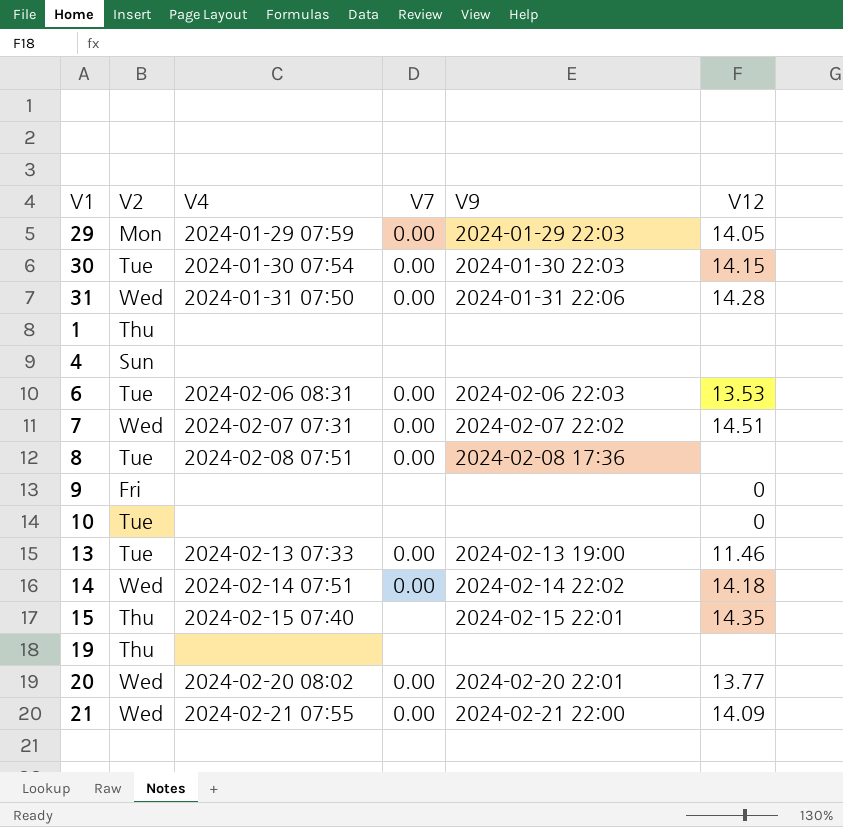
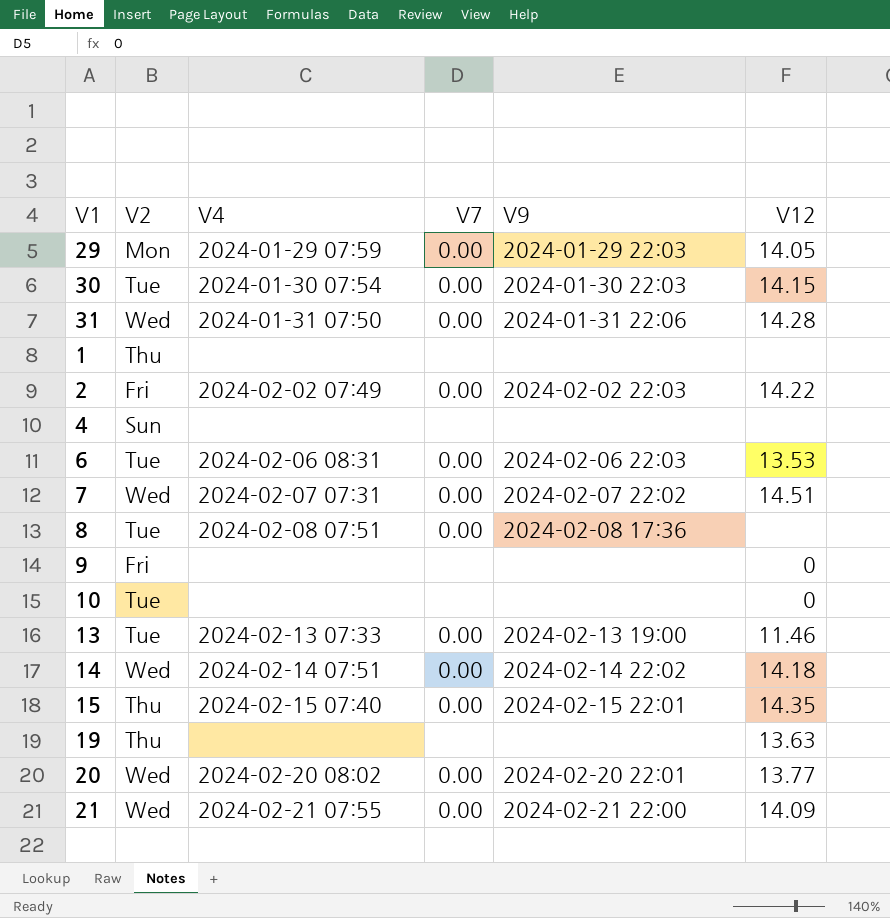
row 2: none -> Fri | 2024-02-02 07:49 | 0.00 | 2024-02-02 22:03 | 14.22
15 | V7: none -> 0.00
19 | V12: none -> 13.63

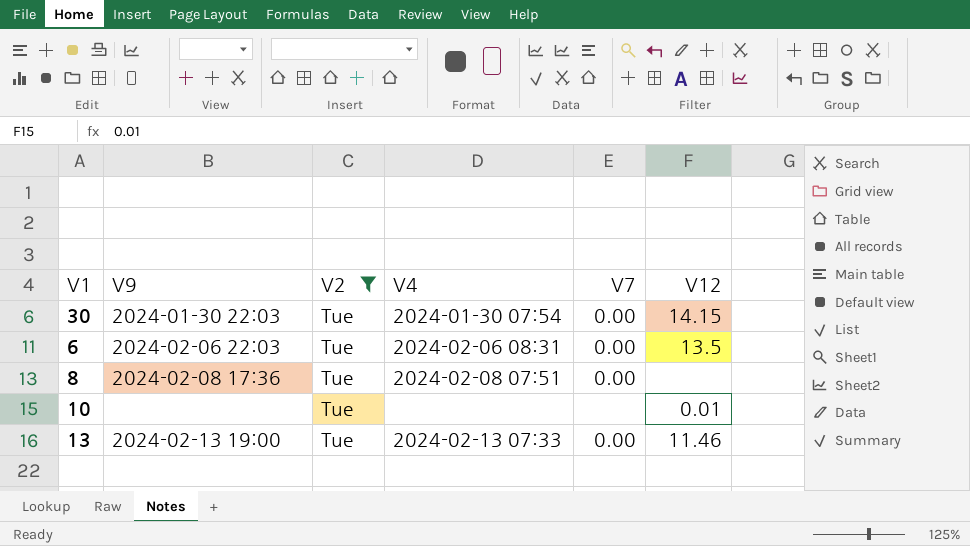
filter: none -> V2 = Tue
column V9 | position: 5 -> 2
6 | V12: 13.53 -> 13.5
10 | V12: 0 -> 0.01

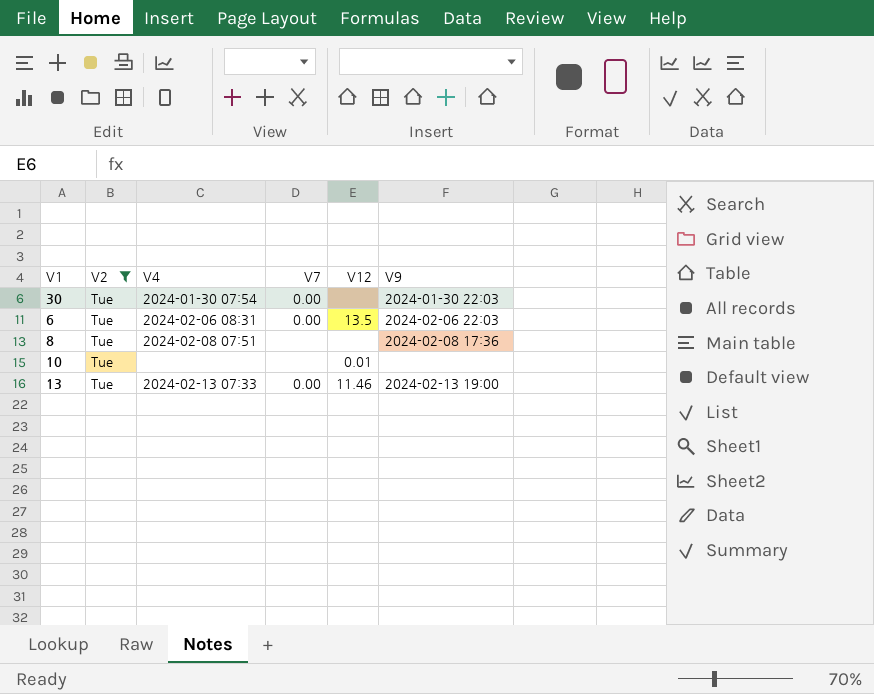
column V9 | position: 2 -> 6
30 | V12: 14.15 -> none
8 | V7: 0.00 -> none

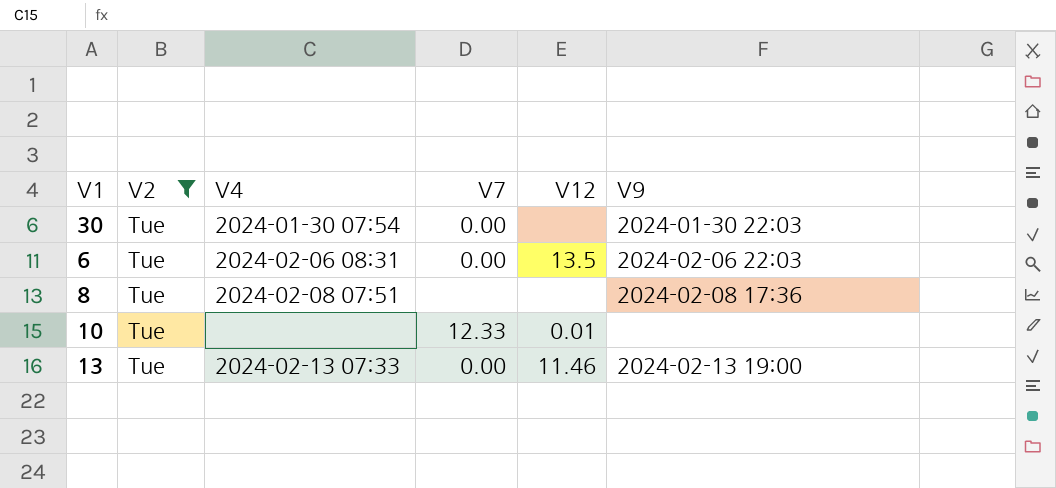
10 | V7: none -> 12.33

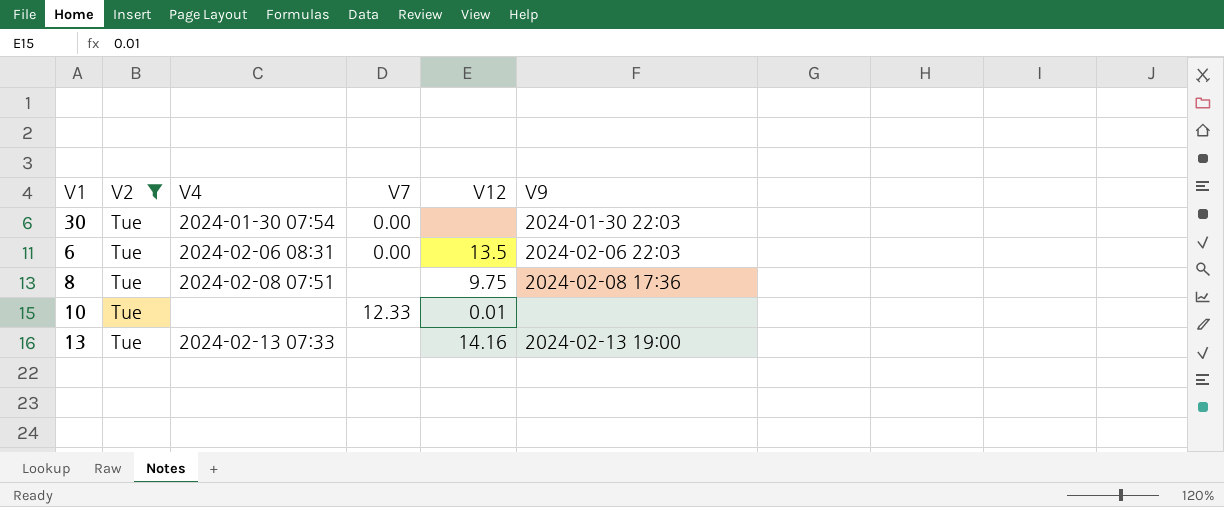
8 | V12: none -> 9.75
13 | V7: 0.00 -> none
13 | V12: 11.46 -> 14.16

